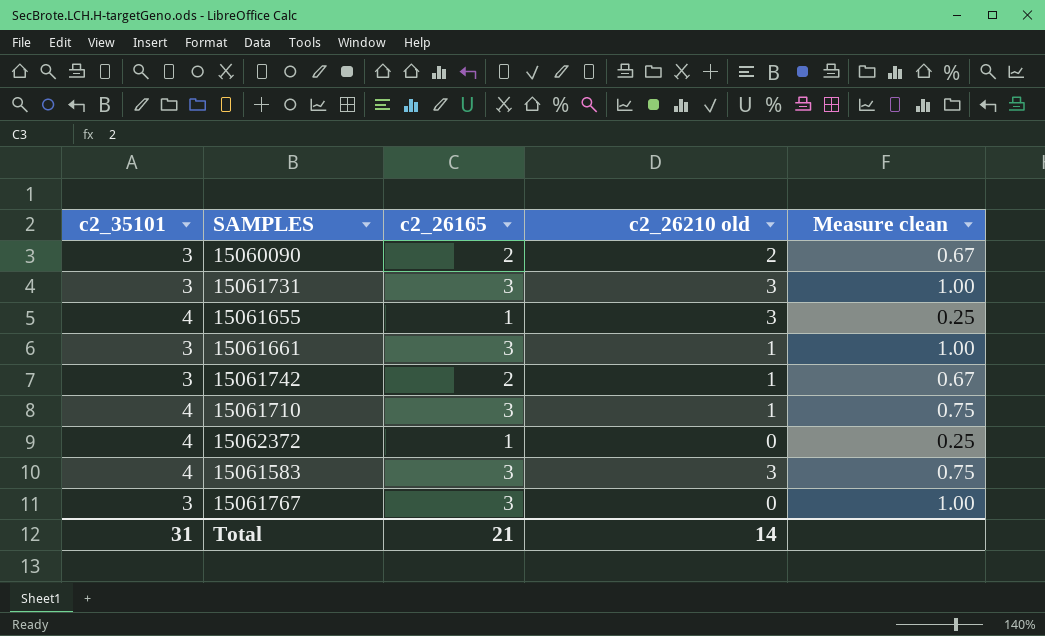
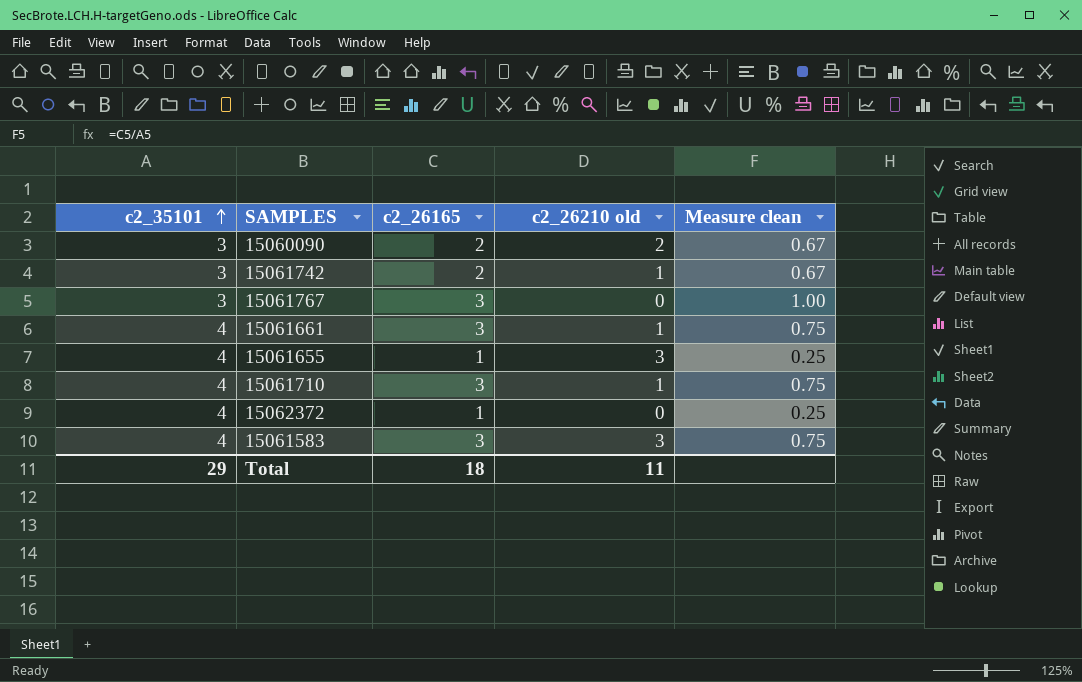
row order: none -> c2_35101 ascending
row 15061731: 3 | 3 | 3 | 1.00 -> none
15061661 | c2_35101: 3 -> 4
15061661 | Measure clean: 1.00 -> 0.75
Total | c2_35101: 31 -> 29
Total | c2_26165: 21 -> 18
Total | c2_26210 old: 14 -> 11

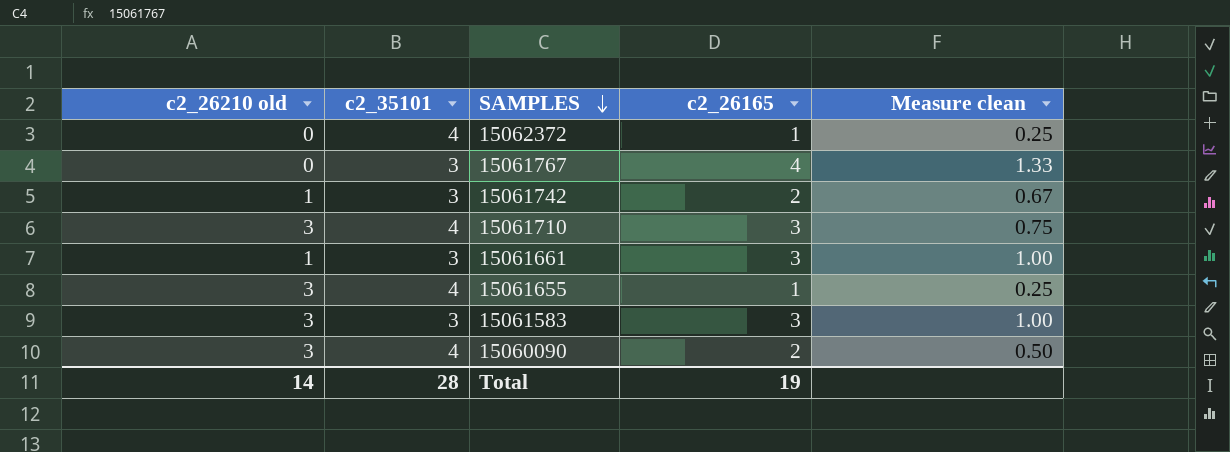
row order: c2_35101 ascending -> SAMPLES descending
column c2_26210 old | position: 4 -> 1
15061767 | c2_26165: 3 -> 4
15061767 | Measure clean: 1.00 -> 1.33
15061710 | c2_26210 old: 1 -> 3
15061661 | c2_35101: 4 -> 3
15061661 | Measure clean: 0.75 -> 1.00
15061583 | c2_35101: 4 -> 3
15061583 | Measure clean: 0.75 -> 1.00
15060090 | c2_26210 old: 2 -> 3
15060090 | c2_35101: 3 -> 4
15060090 | Measure clean: 0.67 -> 0.50
Total | c2_26210 old: 11 -> 14
Total | c2_35101: 29 -> 28
Total | c2_26165: 18 -> 19

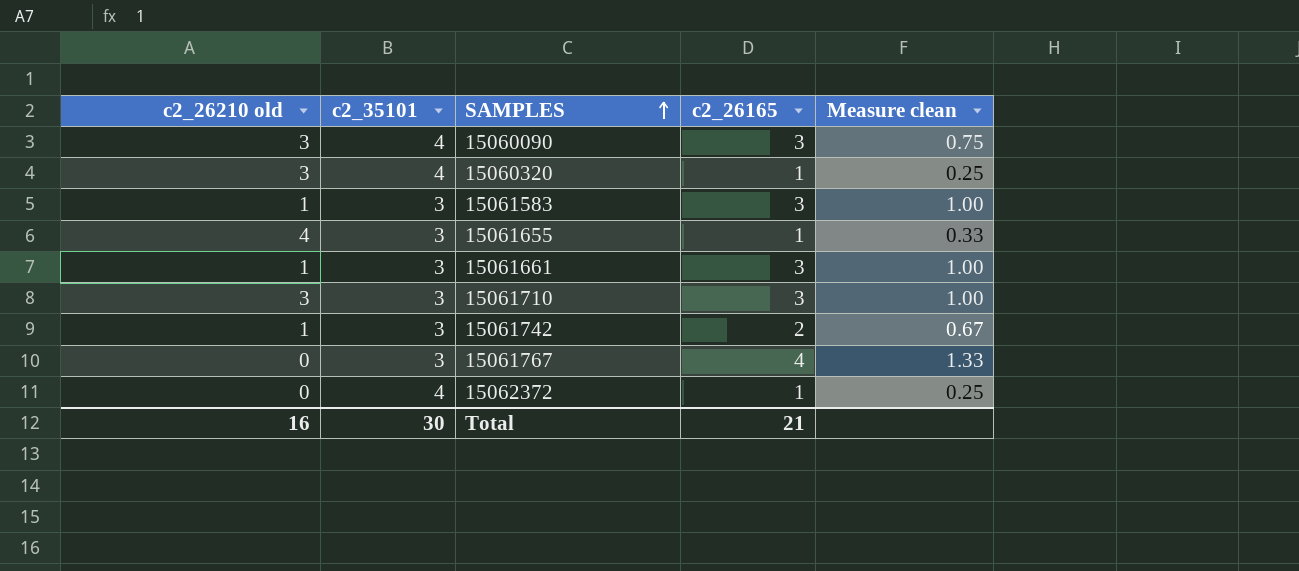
row order: SAMPLES descending -> SAMPLES ascending
15060090 | c2_26165: 2 -> 3
15060090 | Measure clean: 0.50 -> 0.75
row 15060320: none -> 3 | 4 | 1 | 0.25
15061583 | c2_26210 old: 3 -> 1
15061655 | c2_26210 old: 3 -> 4
15061655 | c2_35101: 4 -> 3
15061655 | Measure clean: 0.25 -> 0.33
15061710 | c2_35101: 4 -> 3
15061710 | Measure clean: 0.75 -> 1.00
Total | c2_26210 old: 14 -> 16
Total | c2_35101: 28 -> 30
Total | c2_26165: 19 -> 21

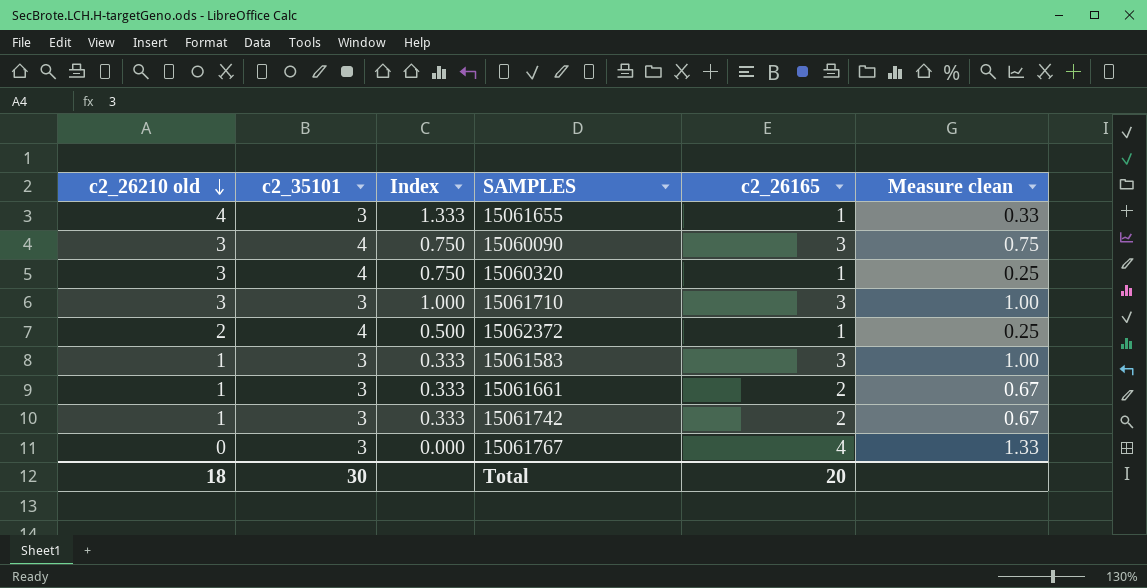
row order: SAMPLES ascending -> c2_26210 old descending
column Index | formula: none -> [c2_26210 old] / [c2_35101]
15062372 | c2_26210 old: 0 -> 2
15061661 | c2_26165: 3 -> 2
15061661 | Measure clean: 1.00 -> 0.67
Total | c2_26210 old: 16 -> 18
Total | c2_26165: 21 -> 20

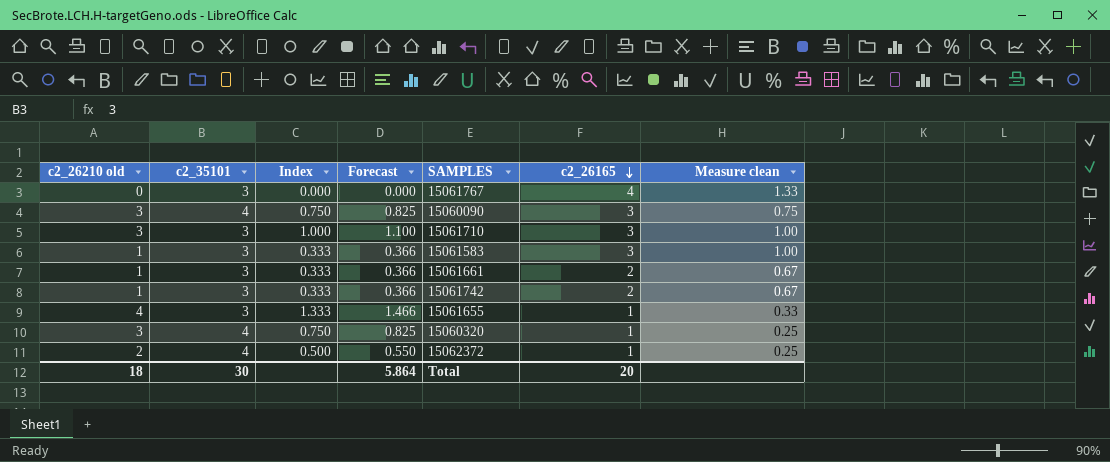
row order: c2_26210 old descending -> c2_26165 descending
column Forecast | formula: none -> [Index] * 1.1

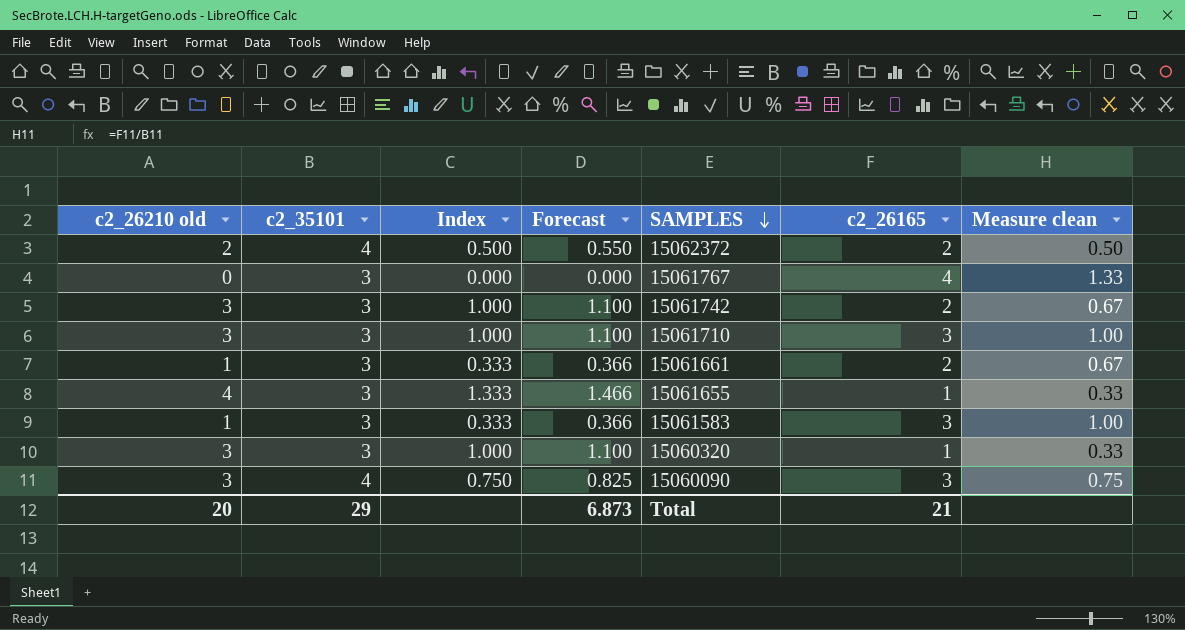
row order: c2_26165 descending -> SAMPLES descending
15062372 | c2_26165: 1 -> 2
15062372 | Measure clean: 0.25 -> 0.50
15061742 | c2_26210 old: 1 -> 3
15061742 | Index: 0.333 -> 1.000
15061742 | Forecast: 0.366 -> 1.100
15060320 | c2_35101: 4 -> 3
15060320 | Index: 0.750 -> 1.000
15060320 | Forecast: 0.825 -> 1.100
15060320 | Measure clean: 0.25 -> 0.33
Total | c2_26210 old: 18 -> 20
Total | c2_35101: 30 -> 29
Total | Forecast: 5.864 -> 6.873
Total | c2_26165: 20 -> 21

